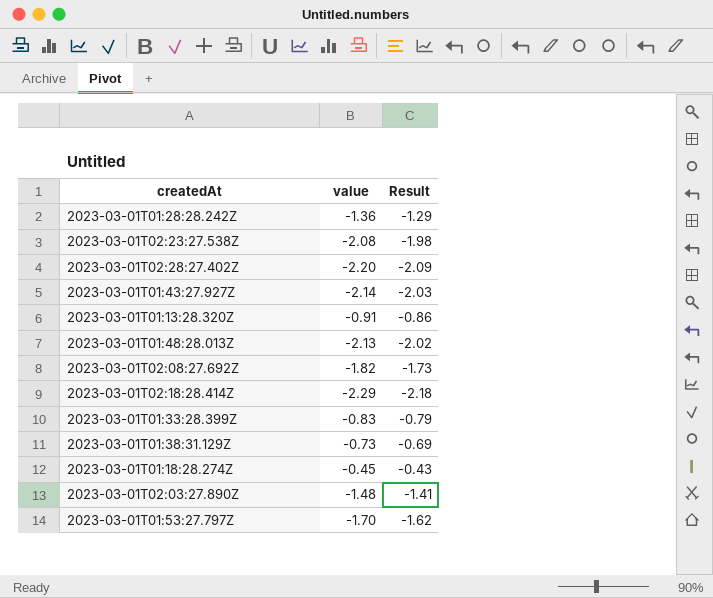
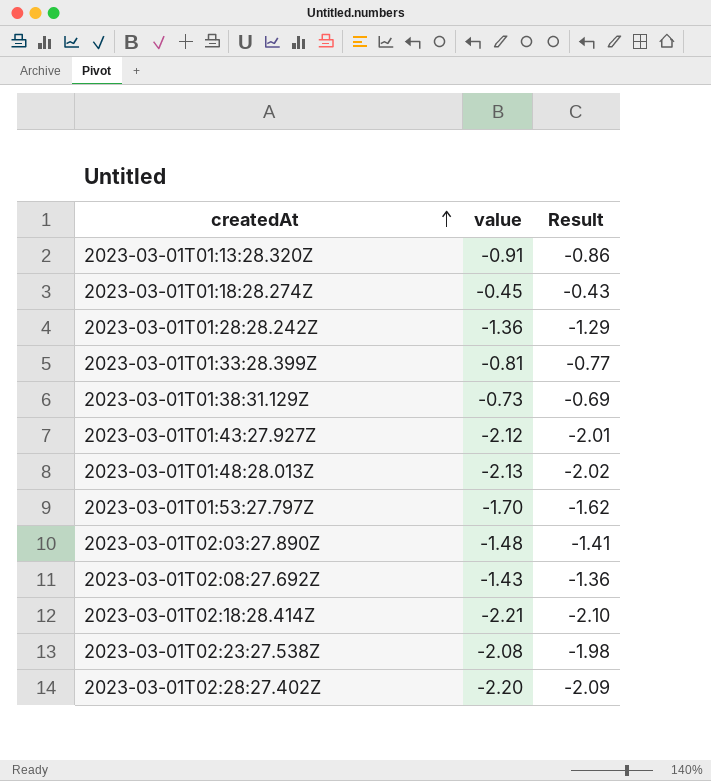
row order: none -> createdAt ascending
2023-03-01T01:33:28.399Z | value: -0.83 -> -0.81
2023-03-01T01:33:28.399Z | Result: -0.79 -> -0.77
2023-03-01T01:43:27.927Z | value: -2.14 -> -2.12
2023-03-01T01:43:27.927Z | Result: -2.03 -> -2.01
2023-03-01T02:08:27.692Z | value: -1.82 -> -1.43
2023-03-01T02:08:27.692Z | Result: -1.73 -> -1.36
2023-03-01T02:18:28.414Z | value: -2.29 -> -2.21
2023-03-01T02:18:28.414Z | Result: -2.18 -> -2.10

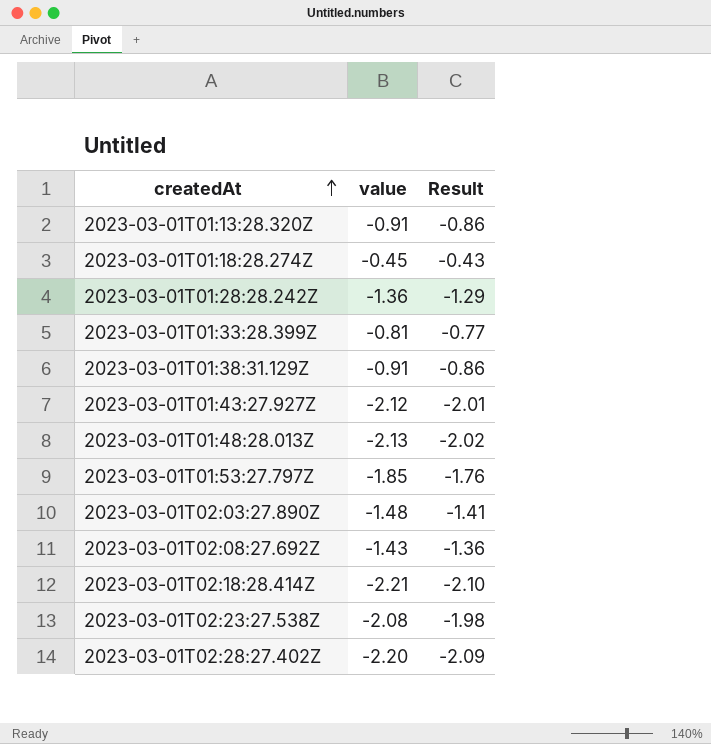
2023-03-01T01:38:31.129Z | value: -0.73 -> -0.91
2023-03-01T01:38:31.129Z | Result: -0.69 -> -0.86
2023-03-01T01:53:27.797Z | value: -1.70 -> -1.85
2023-03-01T01:53:27.797Z | Result: -1.62 -> -1.76

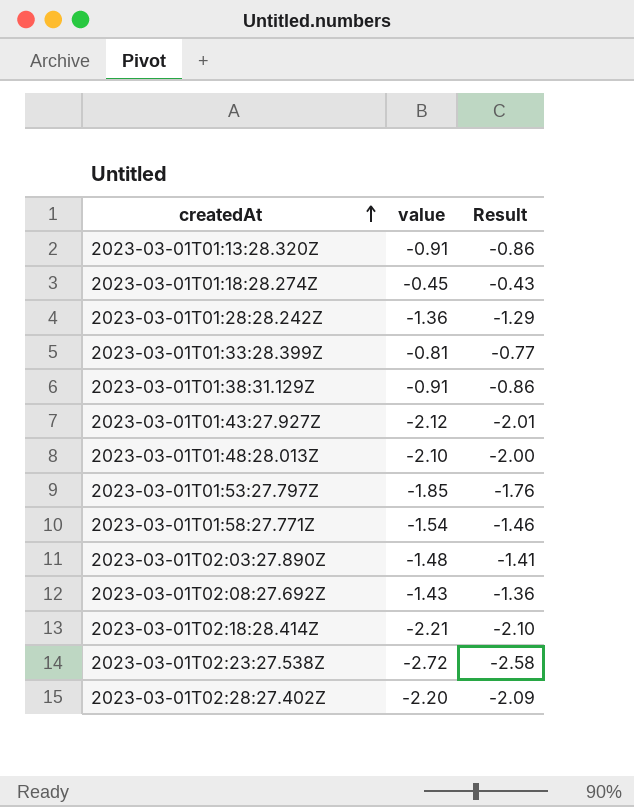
2023-03-01T01:48:28.013Z | value: -2.13 -> -2.10
2023-03-01T01:48:28.013Z | Result: -2.02 -> -2.00
row 2023-03-01T01:58:27.771Z: none -> -1.54 | -1.46
2023-03-01T02:23:27.538Z | value: -2.08 -> -2.72
2023-03-01T02:23:27.538Z | Result: -1.98 -> -2.58

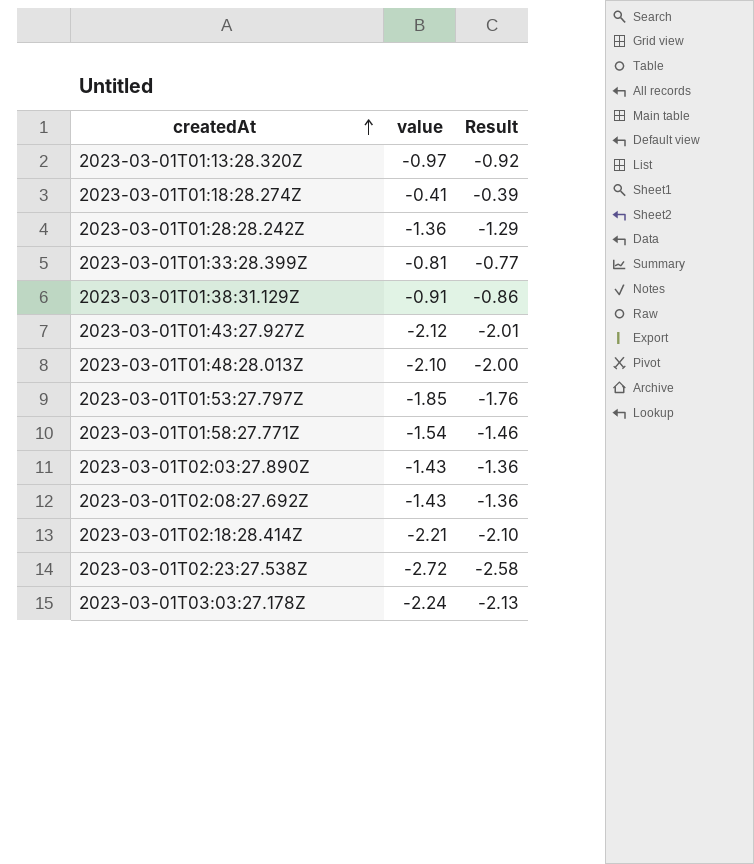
row 2023-03-01T02:28:27.402Z: -2.20 | -2.09 -> none
2023-03-01T01:13:28.320Z | value: -0.91 -> -0.97
2023-03-01T01:13:28.320Z | Result: -0.86 -> -0.92
2023-03-01T01:18:28.274Z | value: -0.45 -> -0.41
2023-03-01T01:18:28.274Z | Result: -0.43 -> -0.39
2023-03-01T02:03:27.890Z | value: -1.48 -> -1.43
2023-03-01T02:03:27.890Z | Result: -1.41 -> -1.36
row 2023-03-01T03:03:27.178Z: none -> -2.24 | -2.13

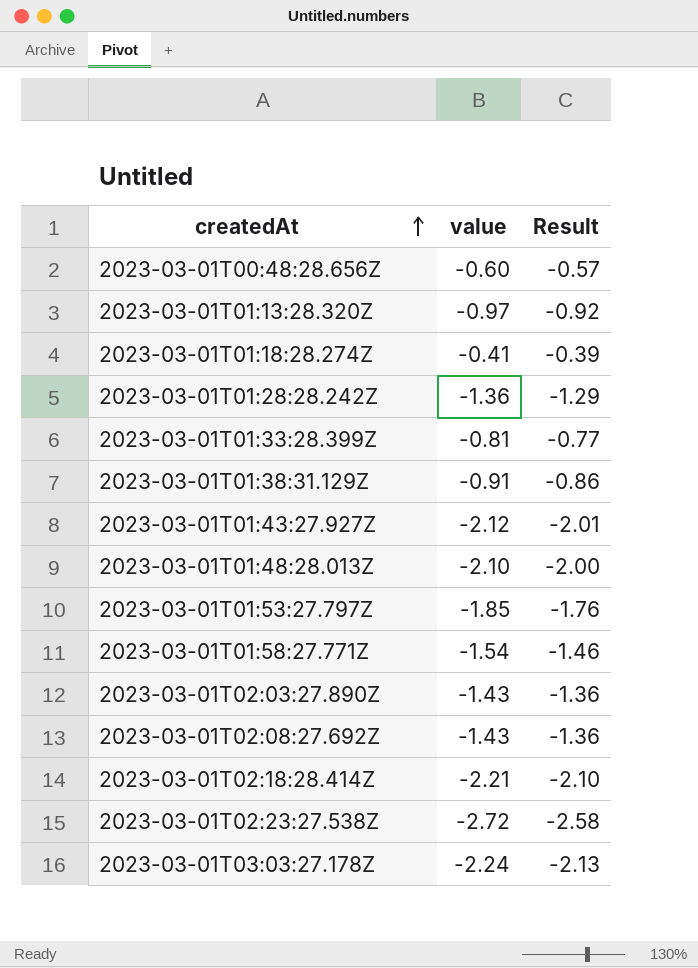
row 2023-03-01T00:48:28.656Z: none -> -0.60 | -0.57

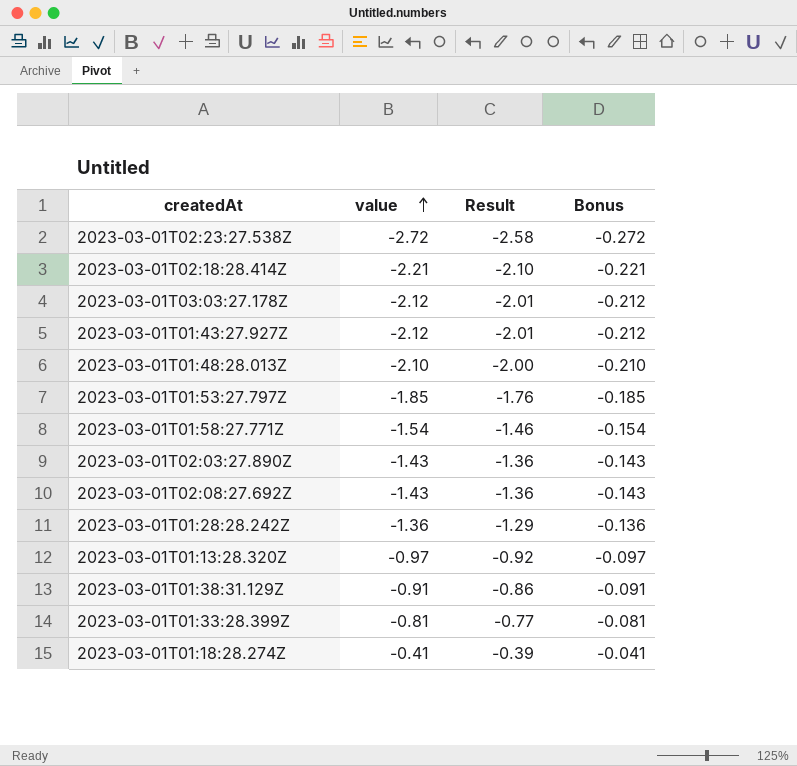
row order: createdAt ascending -> value ascending
column Bonus | formula: none -> [value] * 0.1
row 2023-03-01T00:48:28.656Z: -0.60 | -0.57 -> none
2023-03-01T03:03:27.178Z | value: -2.24 -> -2.12
2023-03-01T03:03:27.178Z | Result: -2.13 -> -2.01

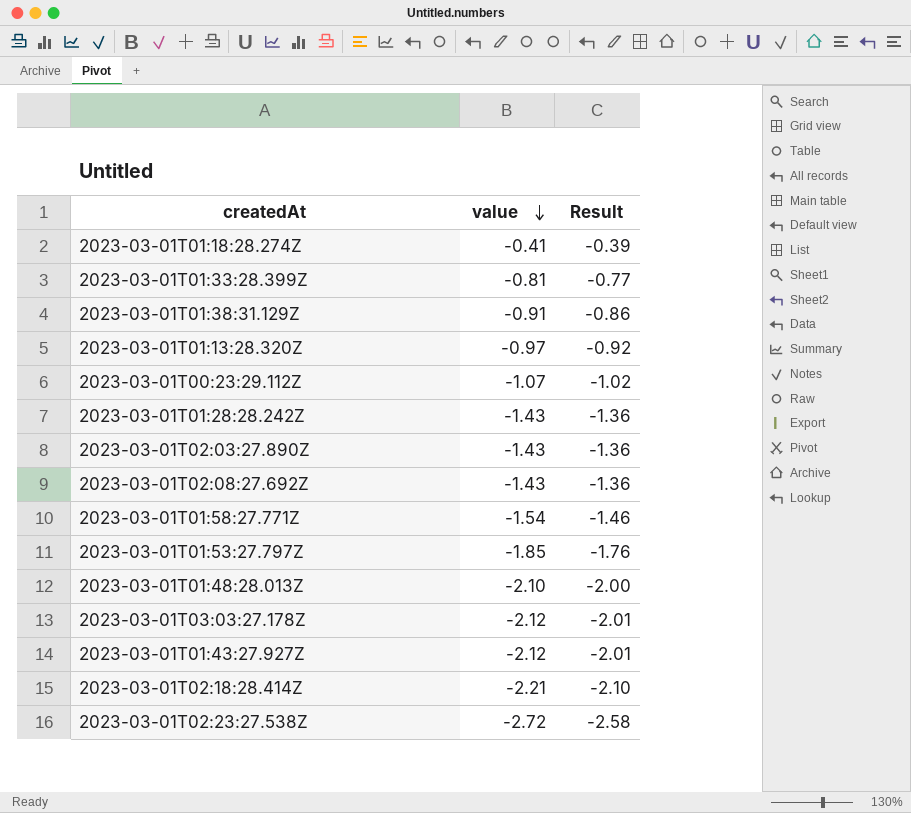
row order: value ascending -> value descending
column Bonus | formula: [value] * 0.1 -> none
row 2023-03-01T00:23:29.112Z: none -> -1.07 | -1.02
2023-03-01T01:28:28.242Z | value: -1.36 -> -1.43
2023-03-01T01:28:28.242Z | Result: -1.29 -> -1.36

